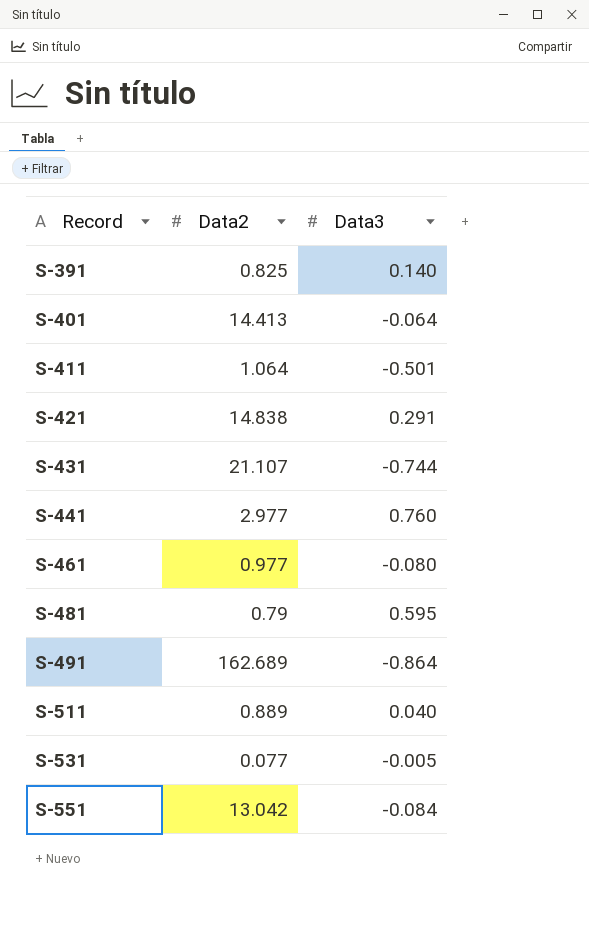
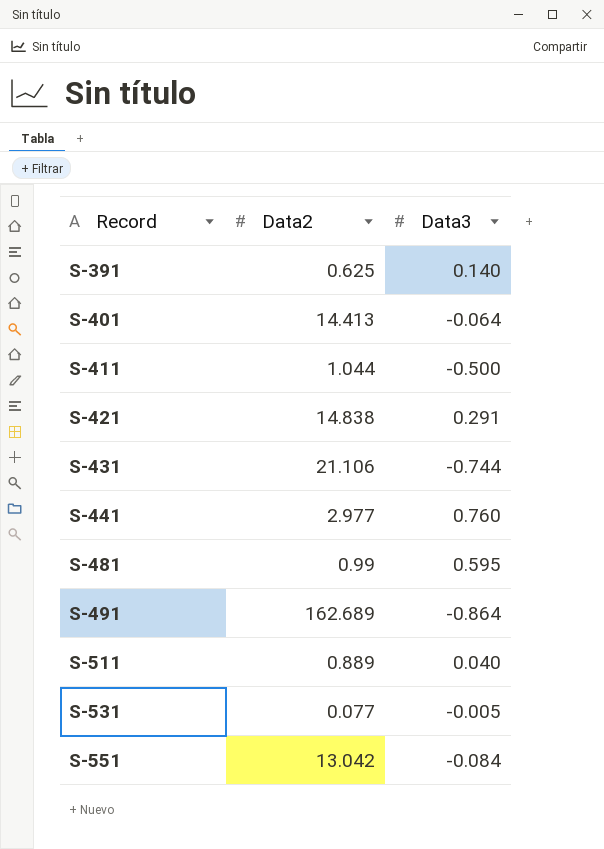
row S-461: 0.977 | -0.080 -> none
S-391 | Data2: 0.825 -> 0.625
S-411 | Data2: 1.064 -> 1.044
S-411 | Data3: -0.501 -> -0.500
S-431 | Data2: 21.107 -> 21.106
S-481 | Data2: 0.79 -> 0.99

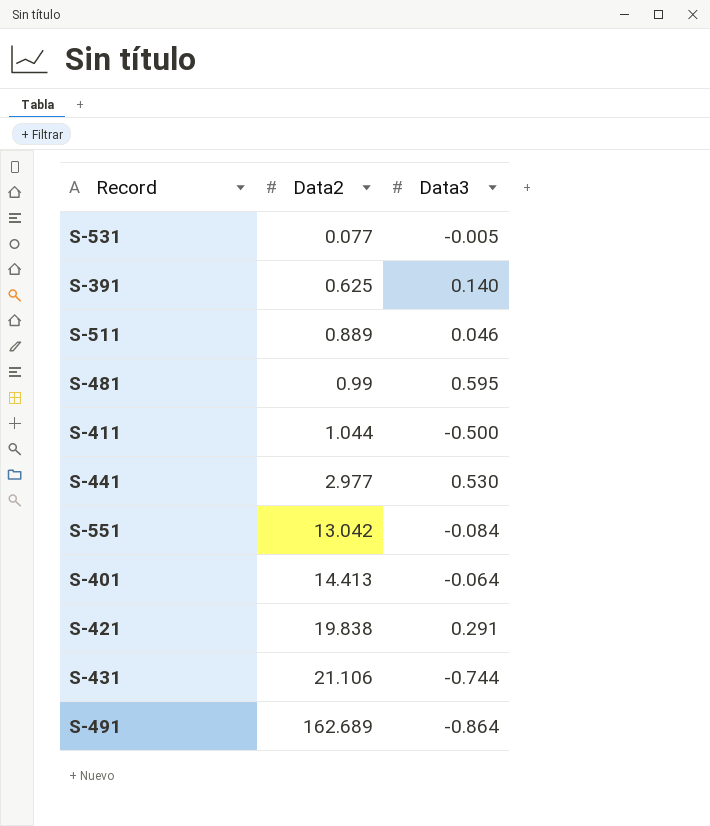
row order: Record ascending -> Data2 ascending
S-511 | Data3: 0.040 -> 0.046
S-441 | Data3: 0.760 -> 0.530
S-421 | Data2: 14.838 -> 19.838

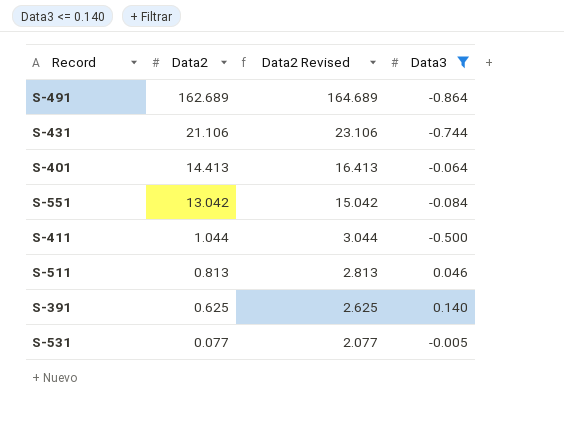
filter: none -> Data3 <= 0.140
row order: Data2 ascending -> Data2 descending
column Data2 Revised | formula: none -> [Data2] + 2
S-511 | Data2: 0.889 -> 0.813

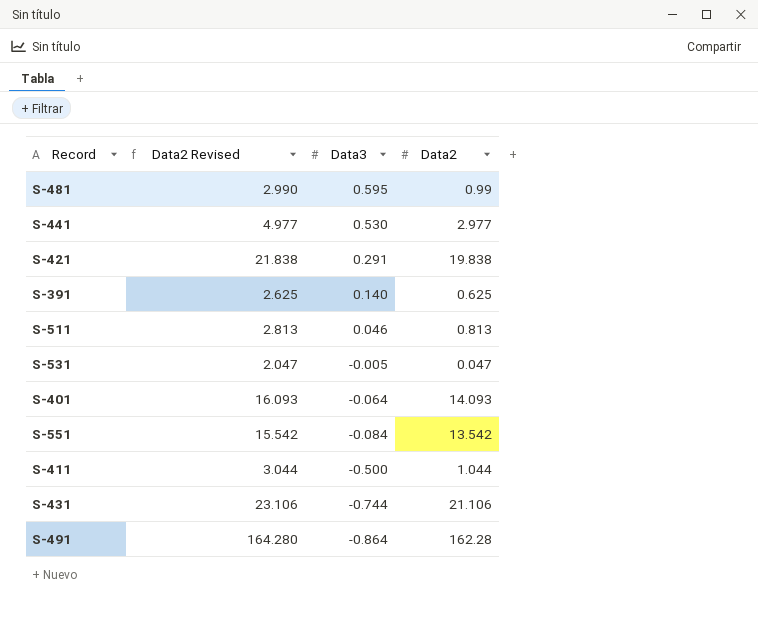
filter: Data3 <= 0.140 -> none
row order: Data2 descending -> Data3 descending
column Data2 | position: 2 -> 4
S-531 | Data2 Revised: 2.077 -> 2.047
S-531 | Data2: 0.077 -> 0.047
S-401 | Data2 Revised: 16.413 -> 16.093
S-401 | Data2: 14.413 -> 14.093
S-551 | Data2 Revised: 15.042 -> 15.542
S-551 | Data2: 13.042 -> 13.542
S-491 | Data2 Revised: 164.689 -> 164.280
S-491 | Data2: 162.689 -> 162.28

